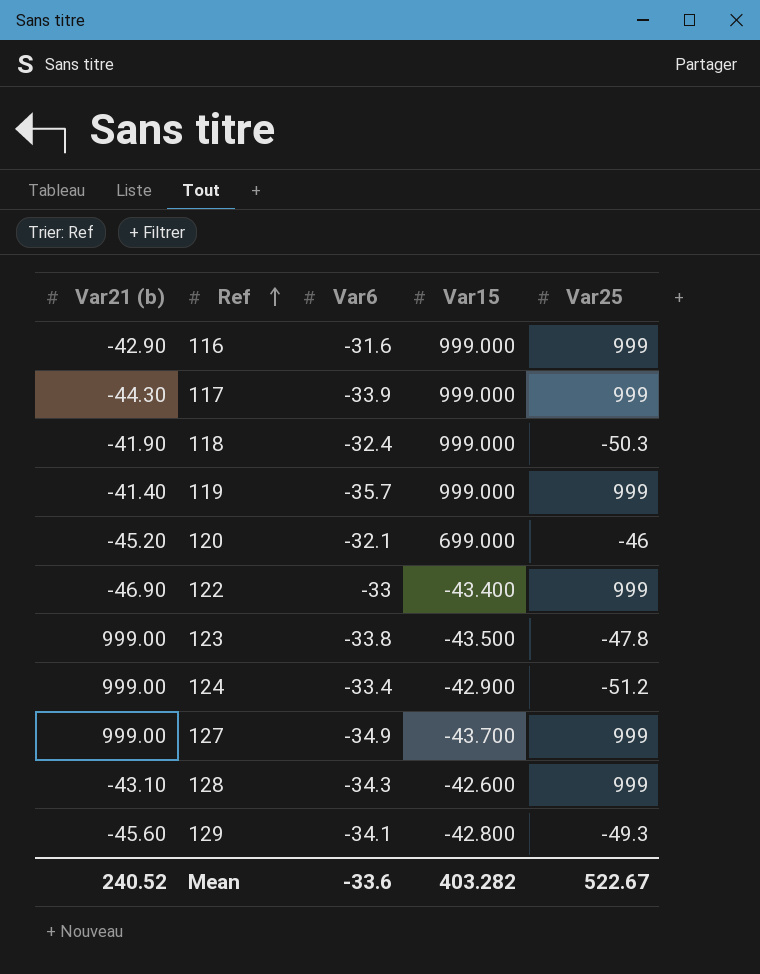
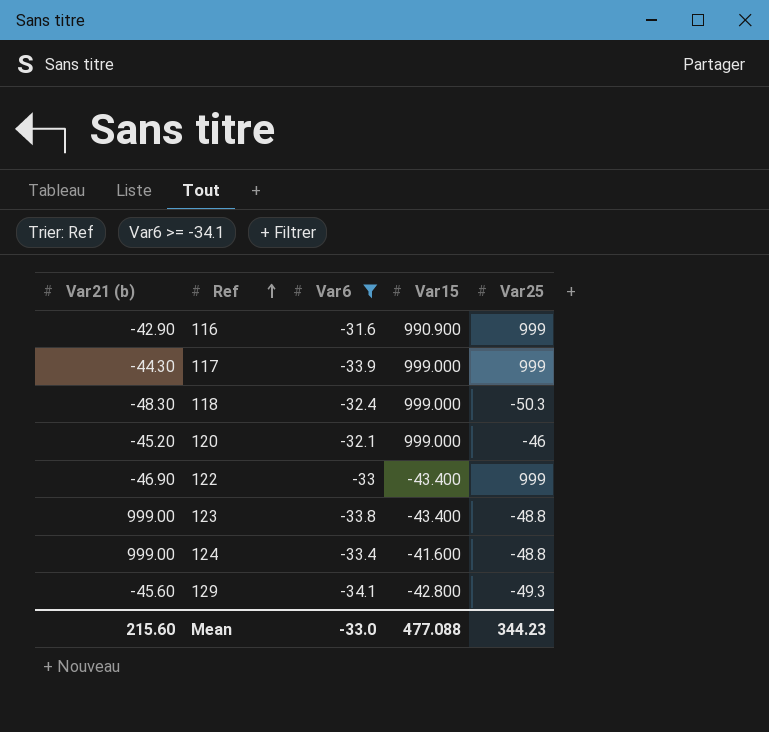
filter: none -> Var6 >= -34.1
116 | Var15: 999.000 -> 990.900
118 | Var21 (b): -41.90 -> -48.30
120 | Var15: 699.000 -> 999.000
123 | Var15: -43.500 -> -43.400
123 | Var25: -47.8 -> -48.8
124 | Var15: -42.900 -> -41.600
124 | Var25: -51.2 -> -48.8
Mean | Var21 (b): 240.52 -> 215.60
Mean | Var6: -33.6 -> -33.0
Mean | Var15: 403.282 -> 477.088
Mean | Var25: 522.67 -> 344.23

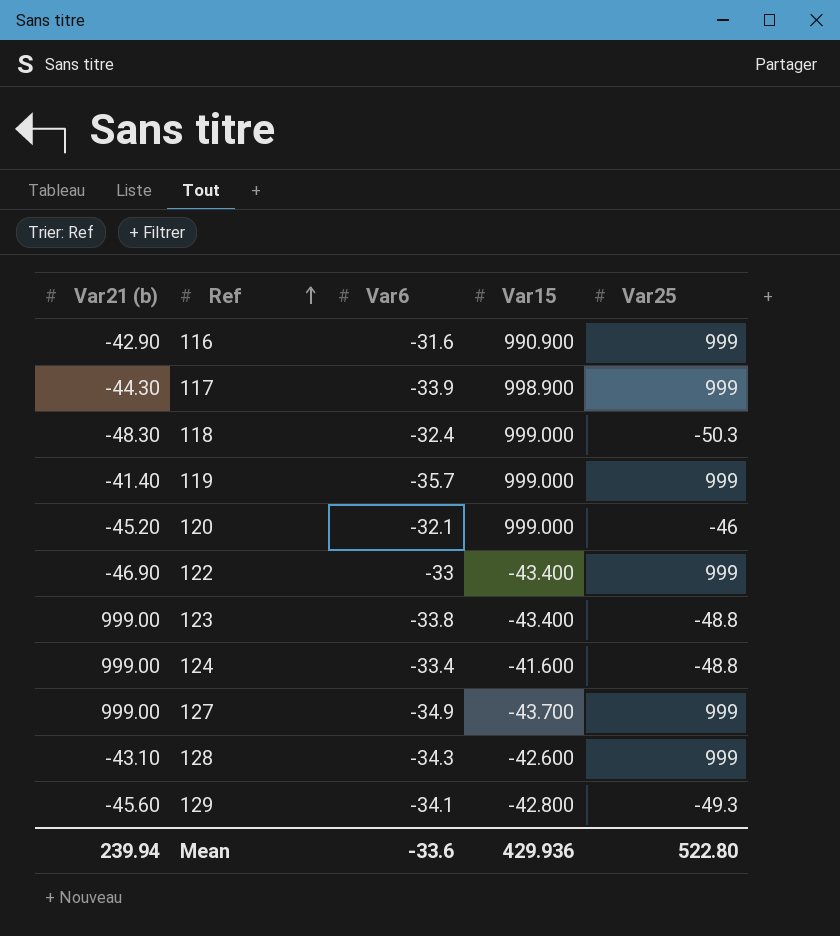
filter: Var6 >= -34.1 -> none
117 | Var15: 999.000 -> 998.900
Mean | Var21 (b): 215.60 -> 239.94
Mean | Var6: -33.0 -> -33.6
Mean | Var15: 477.088 -> 429.936
Mean | Var25: 344.23 -> 522.80

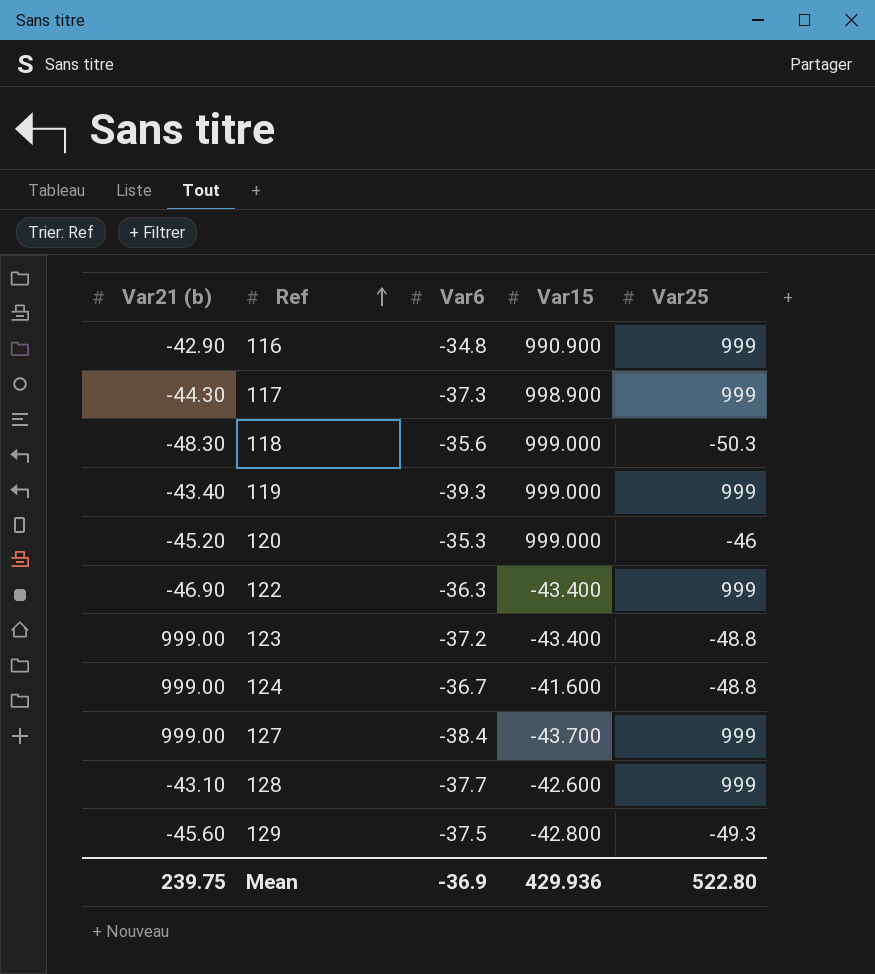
116 | Var6: -31.6 -> -34.8
117 | Var6: -33.9 -> -37.3
118 | Var6: -32.4 -> -35.6
119 | Var21 (b): -41.40 -> -43.40
119 | Var6: -35.7 -> -39.3
120 | Var6: -32.1 -> -35.3
122 | Var6: -33 -> -36.3
123 | Var6: -33.8 -> -37.2
124 | Var6: -33.4 -> -36.7
127 | Var6: -34.9 -> -38.4
128 | Var6: -34.3 -> -37.7
129 | Var6: -34.1 -> -37.5
Mean | Var21 (b): 239.94 -> 239.75
Mean | Var6: -33.6 -> -36.9

